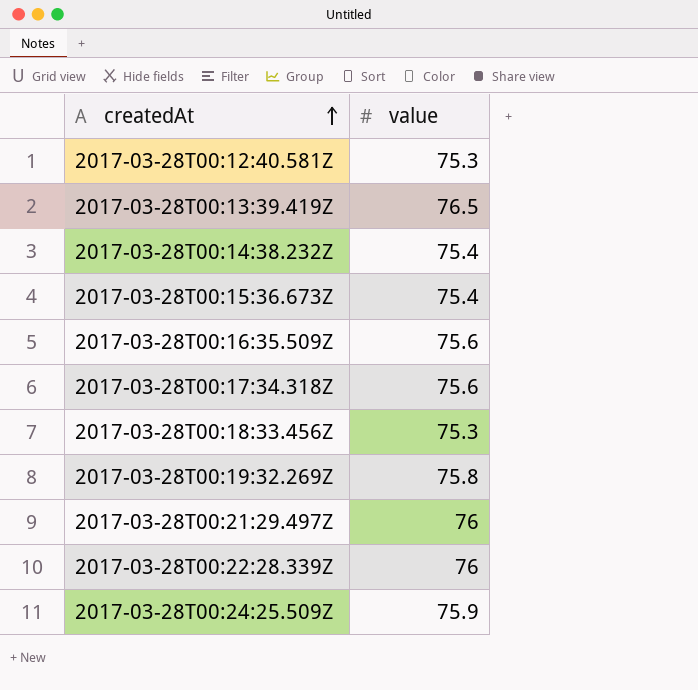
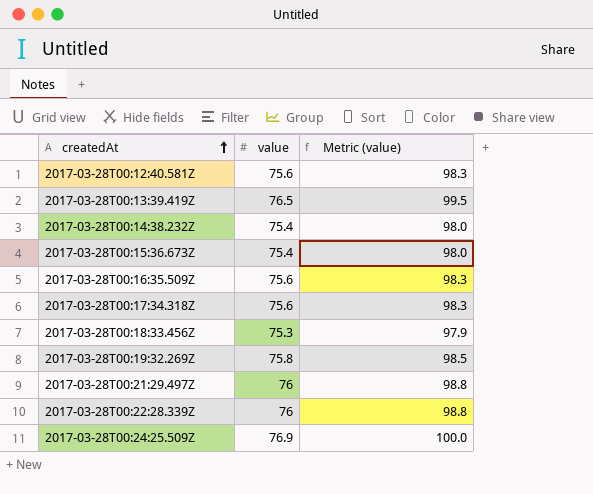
column Metric (value) | formula: none -> [value] * 1.3
2017-03-28T00:12:40.581Z | value: 75.3 -> 75.6
2017-03-28T00:24:25.509Z | value: 75.9 -> 76.9

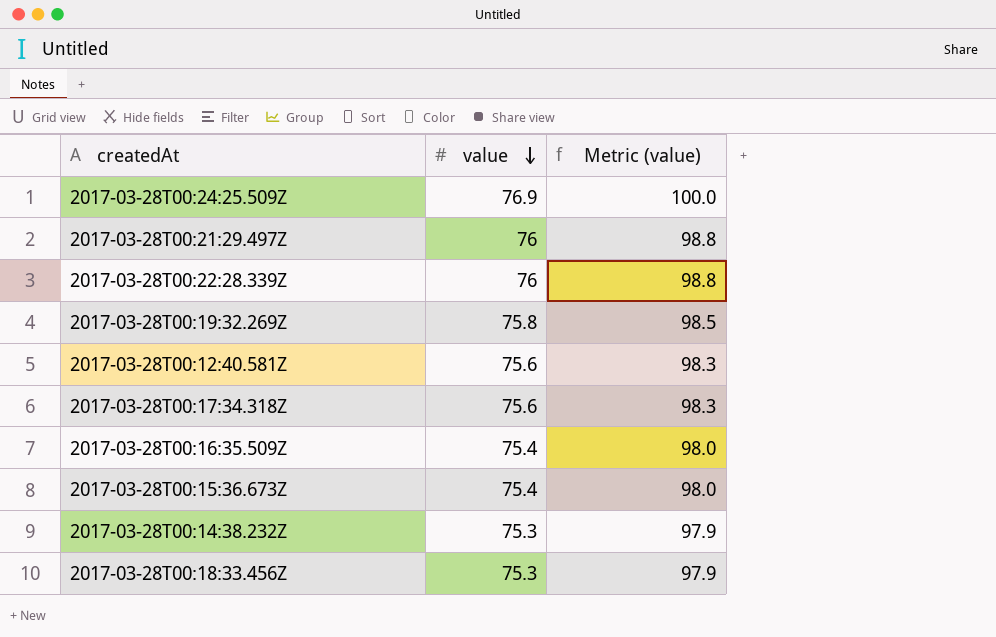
row order: createdAt ascending -> value descending
row 2017-03-28T00:13:39.419Z: 76.5 | 99.5 -> none
2017-03-28T00:16:35.509Z | value: 75.6 -> 75.4
2017-03-28T00:16:35.509Z | Metric (value): 98.3 -> 98.0
2017-03-28T00:14:38.232Z | value: 75.4 -> 75.3
2017-03-28T00:14:38.232Z | Metric (value): 98.0 -> 97.9

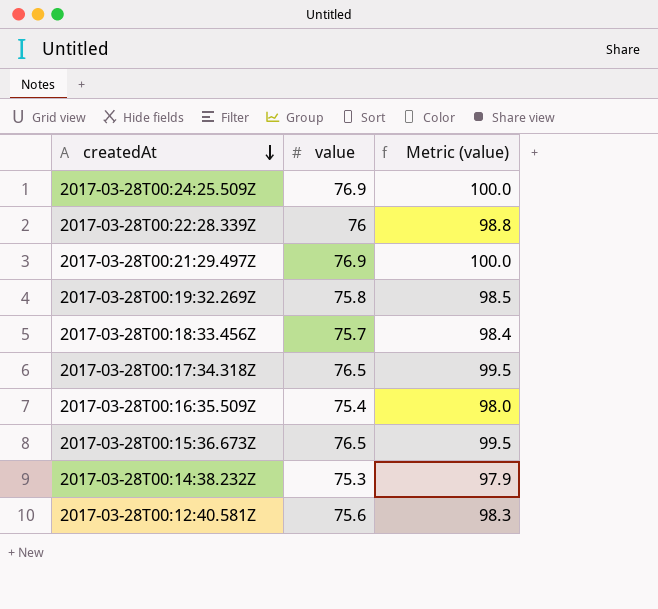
row order: value descending -> createdAt descending
2017-03-28T00:21:29.497Z | value: 76 -> 76.9
2017-03-28T00:21:29.497Z | Metric (value): 98.8 -> 100.0
2017-03-28T00:18:33.456Z | value: 75.3 -> 75.7
2017-03-28T00:18:33.456Z | Metric (value): 97.9 -> 98.4
2017-03-28T00:17:34.318Z | value: 75.6 -> 76.5
2017-03-28T00:17:34.318Z | Metric (value): 98.3 -> 99.5
2017-03-28T00:15:36.673Z | value: 75.4 -> 76.5
2017-03-28T00:15:36.673Z | Metric (value): 98.0 -> 99.5

